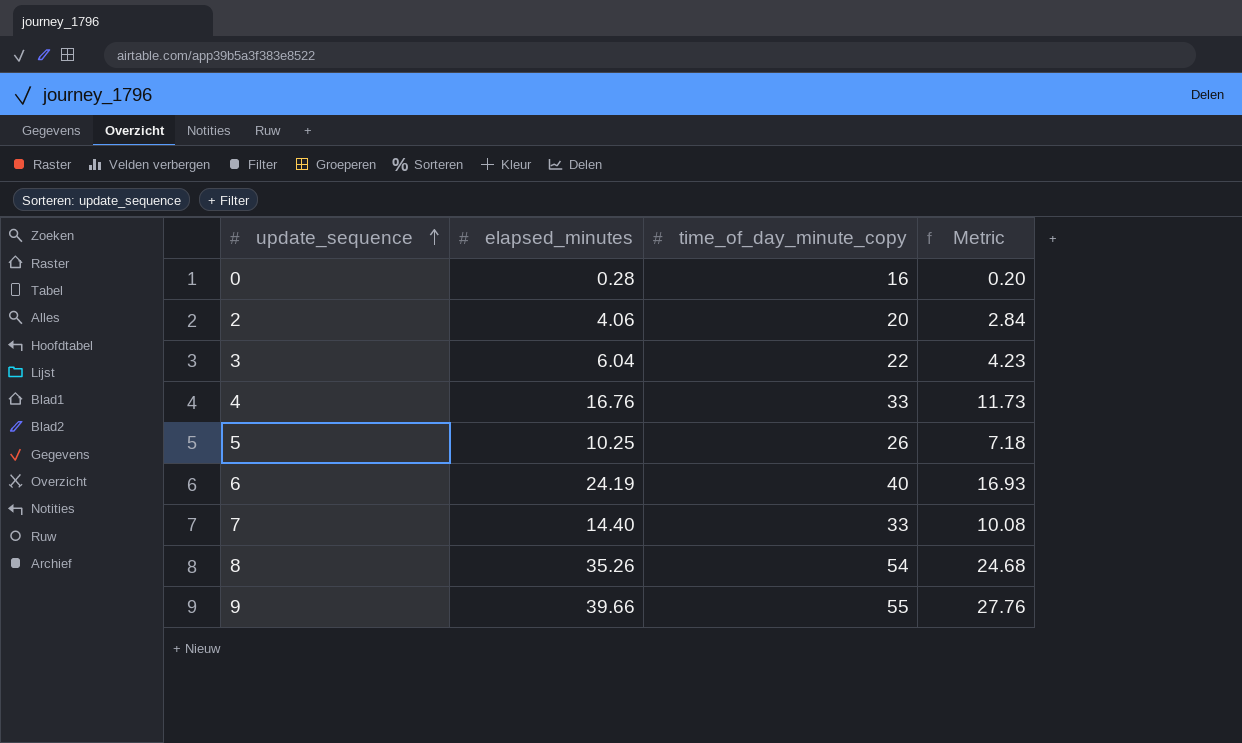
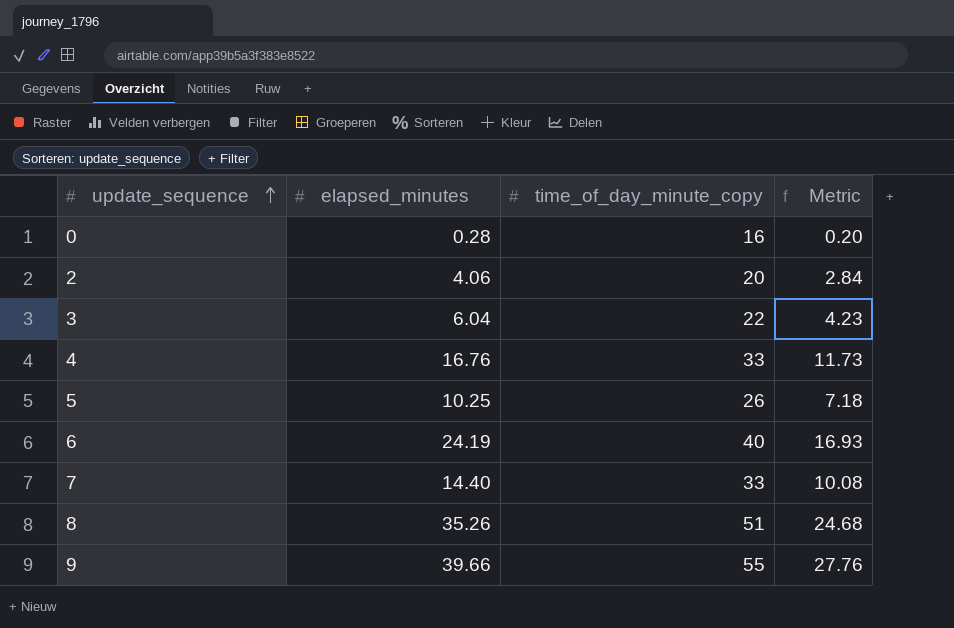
8 | time_of_day_minute_copy: 54 -> 51

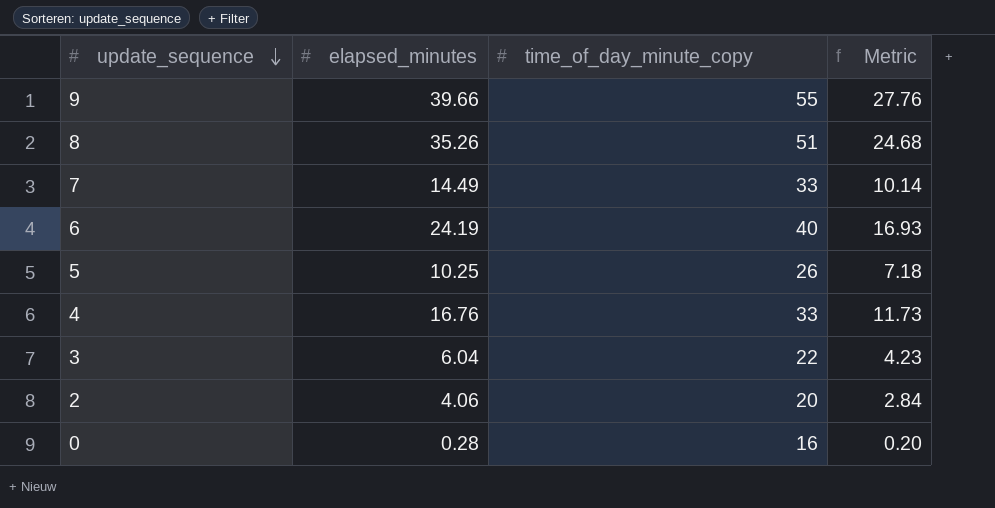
row order: update_sequence ascending -> update_sequence descending
7 | elapsed_minutes: 14.40 -> 14.49
7 | Metric: 10.08 -> 10.14

